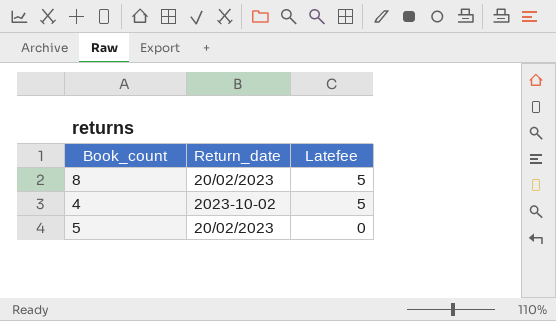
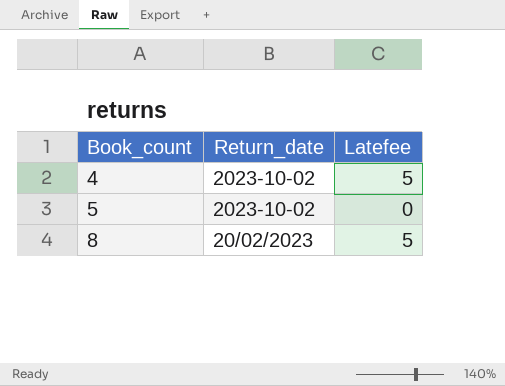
row order: Latefee descending -> Book_count ascending
5 | Return_date: 20/02/2023 -> 2023-10-02

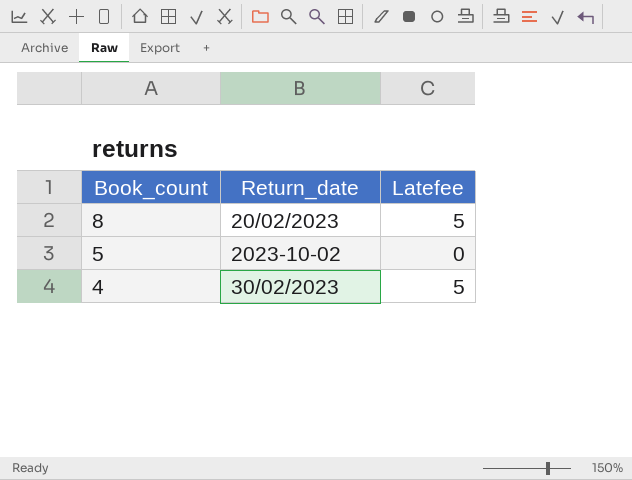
row order: Book_count ascending -> Book_count descending
4 | Return_date: 2023-10-02 -> 30/02/2023

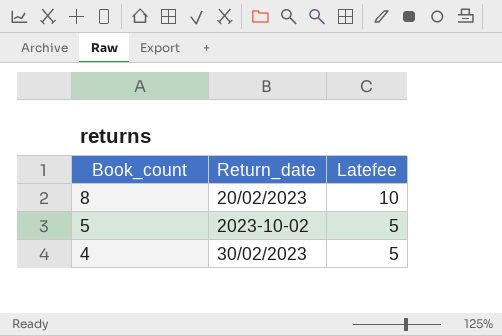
8 | Latefee: 5 -> 10
5 | Latefee: 0 -> 5

